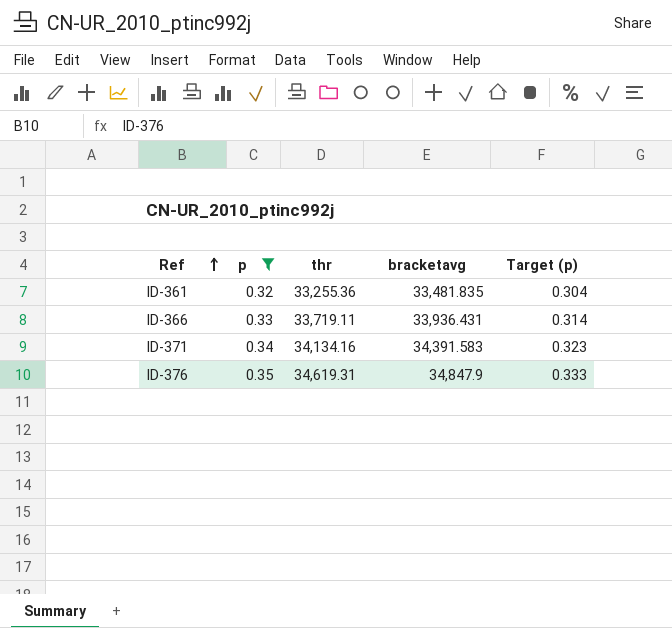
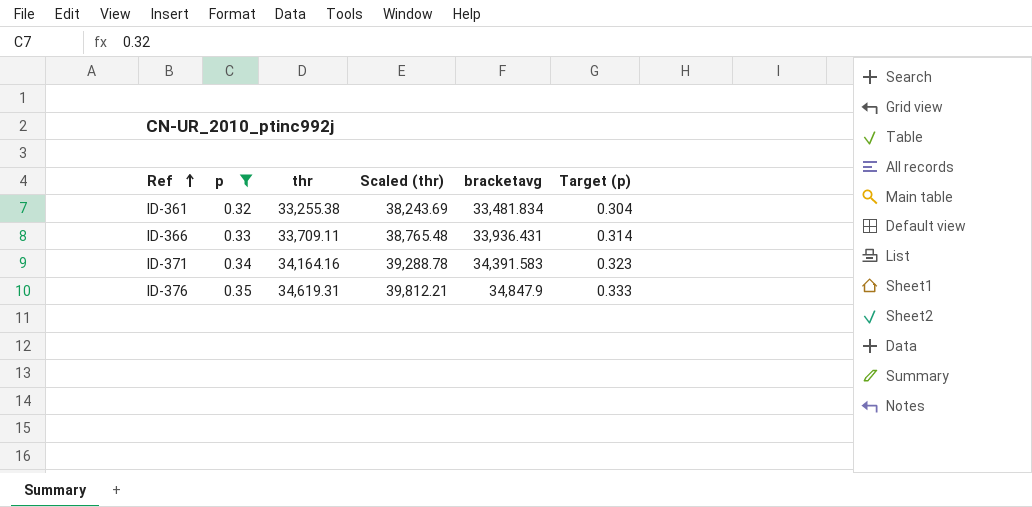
column Scaled (thr) | formula: none -> [thr] * 1.15
ID-361 | thr: 33,255.36 -> 33,255.38
ID-361 | bracketavg: 33,481.835 -> 33,481.834
ID-366 | thr: 33,719.11 -> 33,709.11
ID-371 | thr: 34,134.16 -> 34,164.16

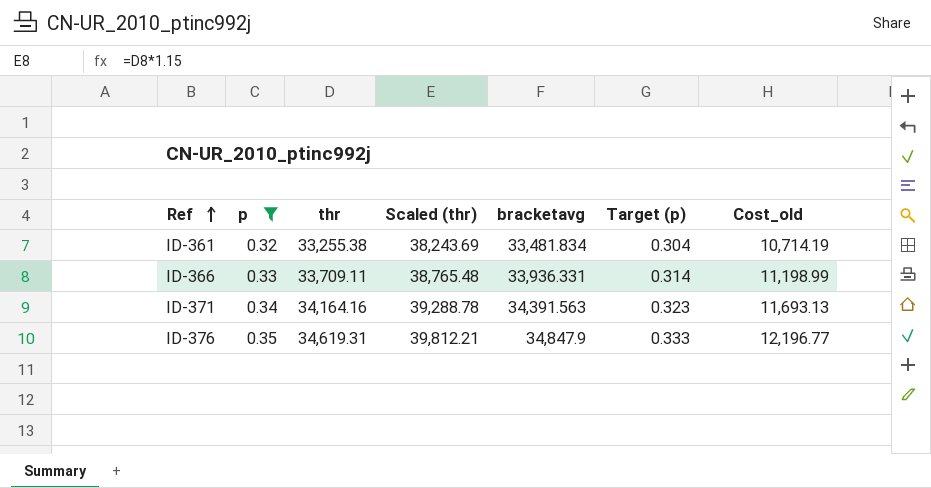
column Cost_old | formula: none -> [p] * [bracketavg]
ID-366 | bracketavg: 33,936.431 -> 33,936.331
ID-371 | bracketavg: 34,391.583 -> 34,391.563

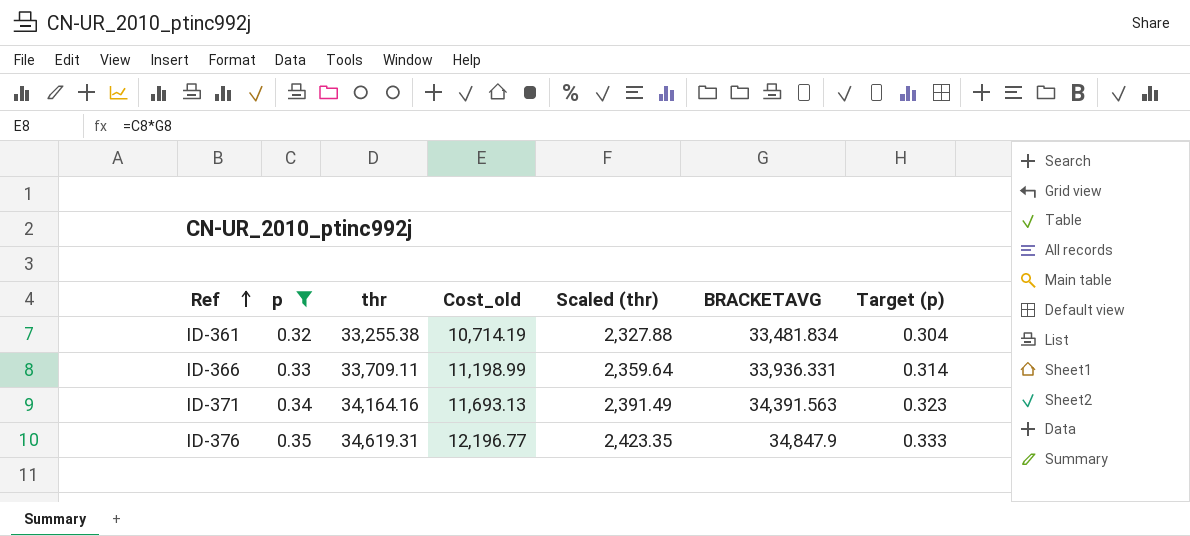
column Cost_old | position: 7 -> 4
column Scaled (thr) | formula: [thr] * 1.15 -> [thr] * 0.07
column name: bracketavg -> BRACKETAVG

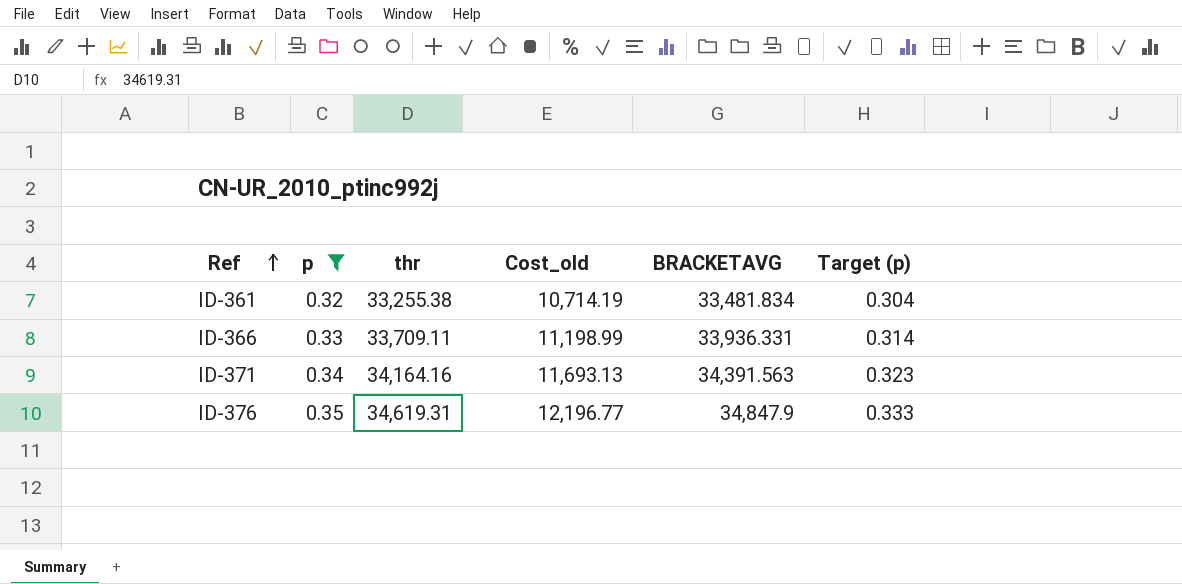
column Scaled (thr) | formula: [thr] * 0.07 -> none

